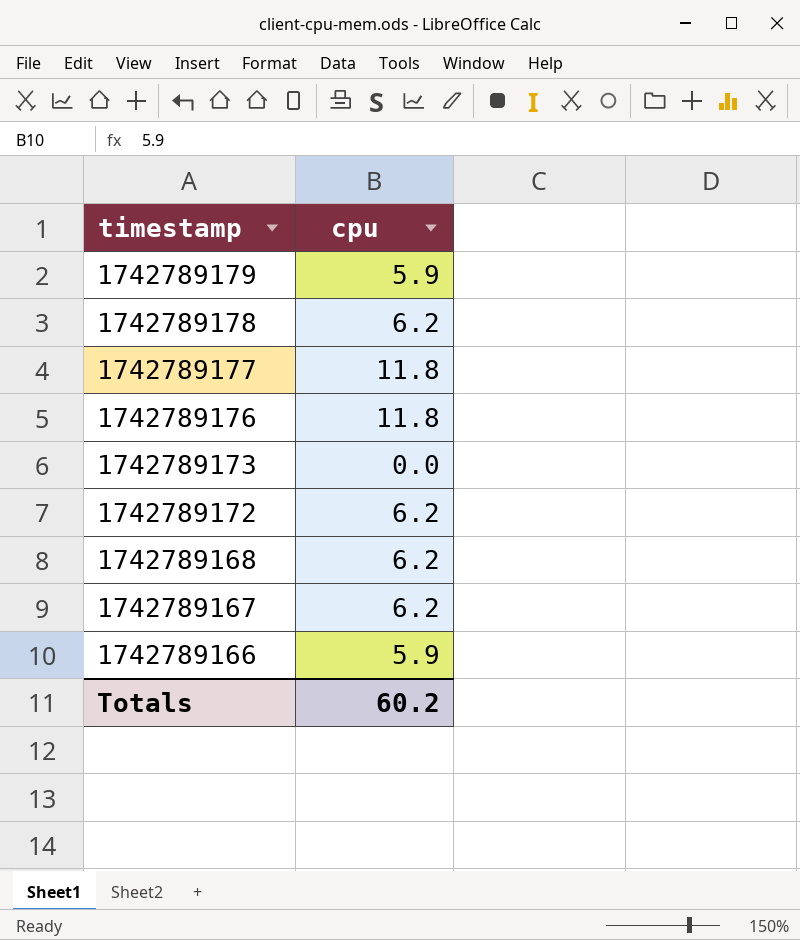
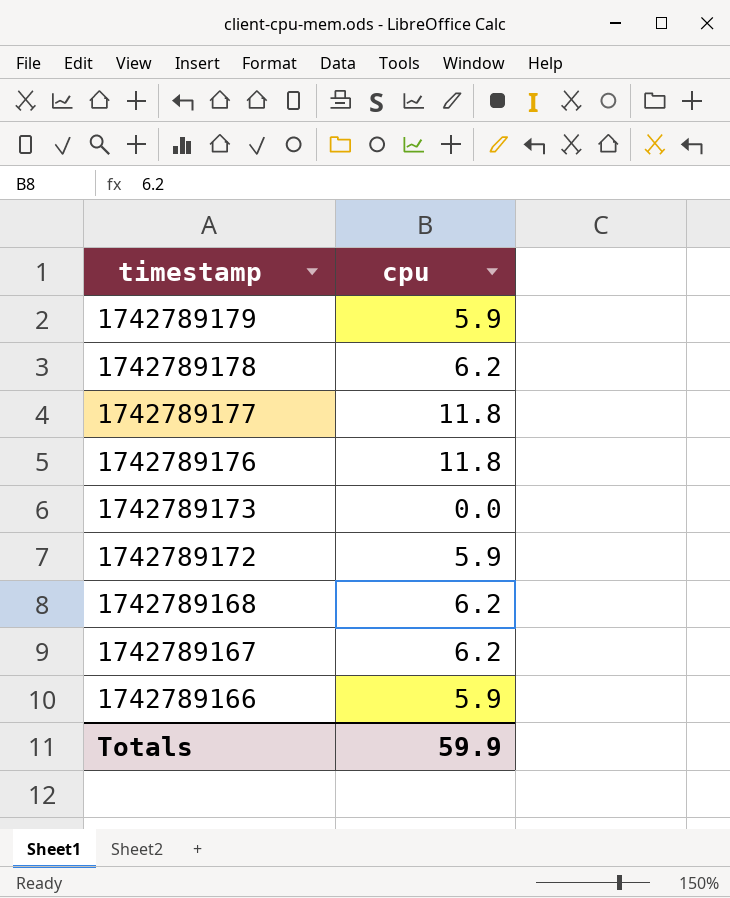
1742789172 | cpu: 6.2 -> 5.9
Totals | cpu: 60.2 -> 59.9

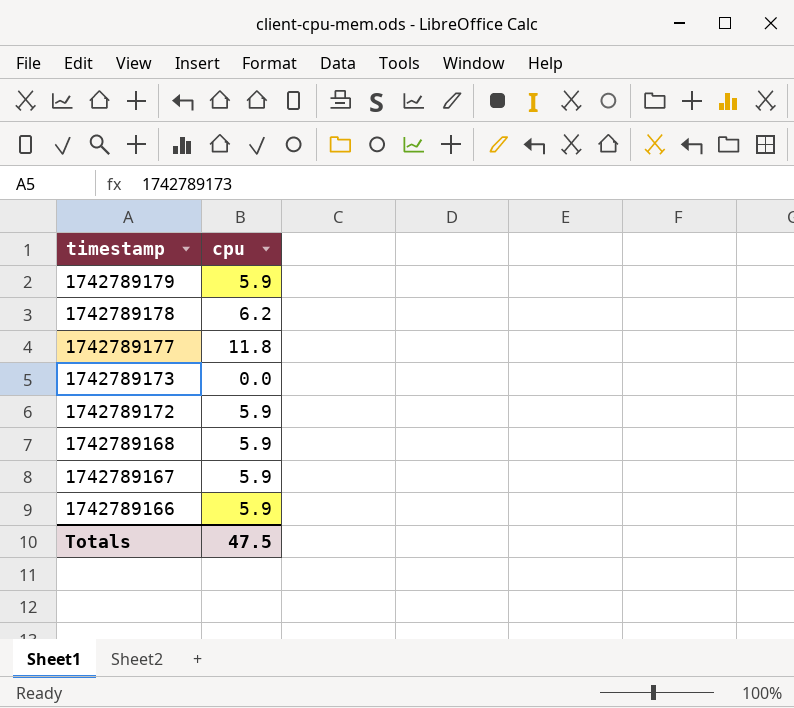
row 1742789176: 11.8 -> none
1742789168 | cpu: 6.2 -> 5.9
1742789167 | cpu: 6.2 -> 5.9
Totals | cpu: 59.9 -> 47.5

